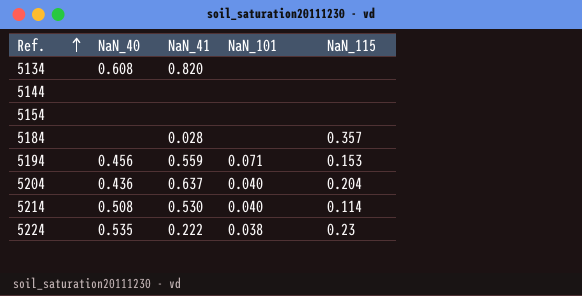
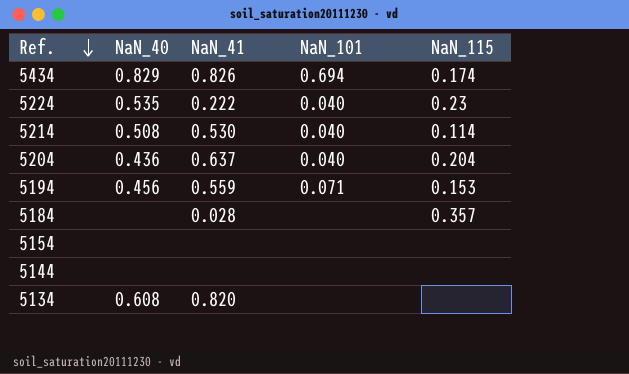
row order: Ref. ascending -> Ref. descending
row 5434: none -> 0.829 | 0.826 | 0.694 | 0.174
5224 | NaN_101: 0.038 -> 0.040

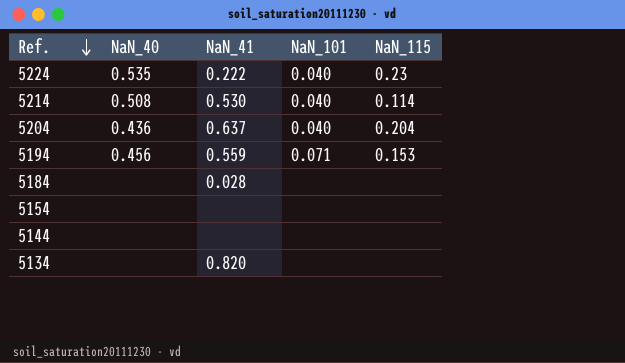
row 5434: 0.829 | 0.826 | 0.694 | 0.174 -> none
5184 | NaN_115: 0.357 -> none
5134 | NaN_40: 0.608 -> none

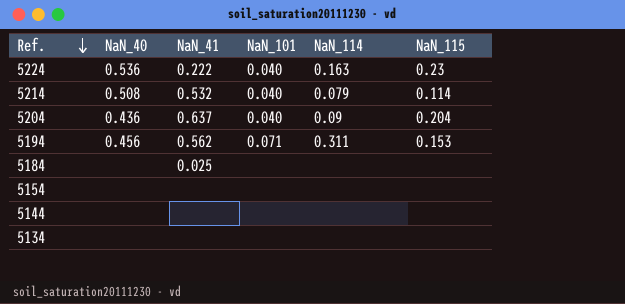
column NaN_114 | position: none -> 5
5224 | NaN_40: 0.535 -> 0.536
5214 | NaN_41: 0.530 -> 0.532
5194 | NaN_41: 0.559 -> 0.562
5184 | NaN_41: 0.028 -> 0.025
5134 | NaN_41: 0.820 -> none

